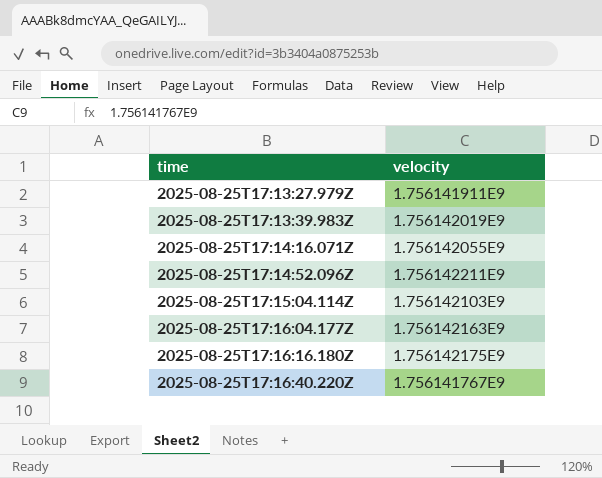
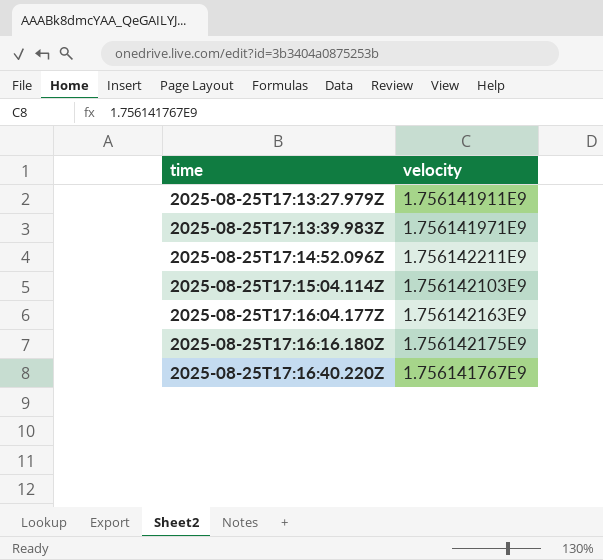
row 2025-08-25T17:14:16.071Z: 1.756142055E9 -> none
2025-08-25T17:13:39.983Z | velocity: 1.756142019E9 -> 1.756141971E9

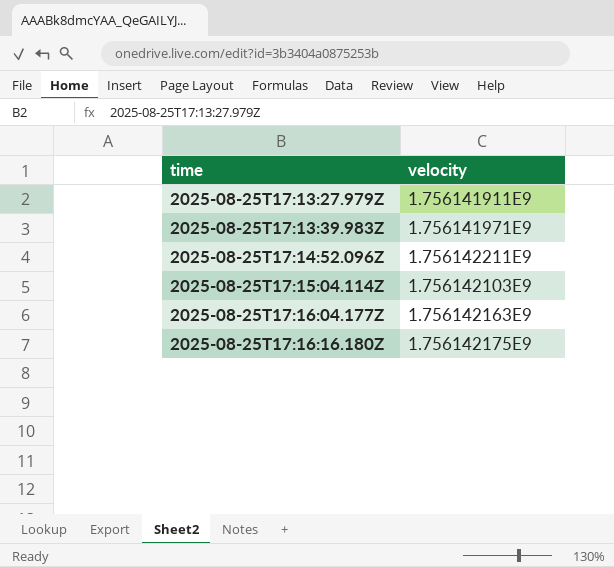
row 2025-08-25T17:16:40.220Z: 1.756141767E9 -> none

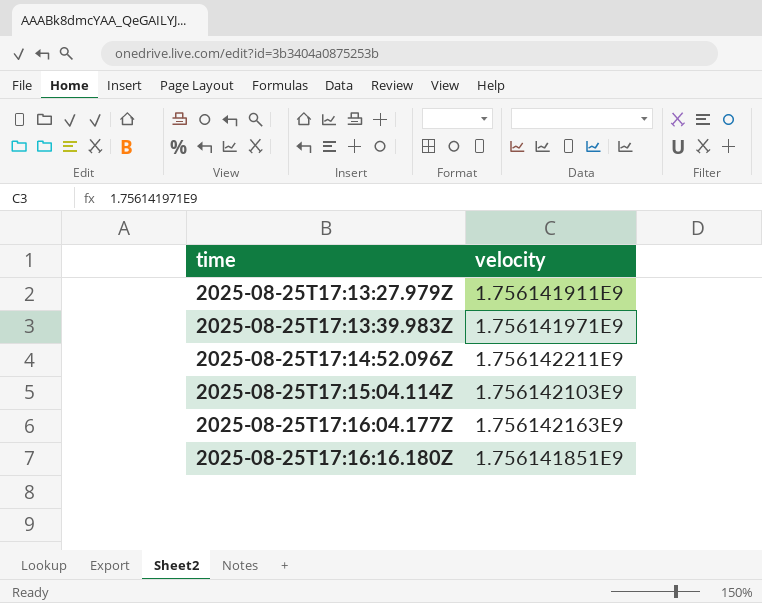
2025-08-25T17:16:16.180Z | velocity: 1.756142175E9 -> 1.756141851E9

